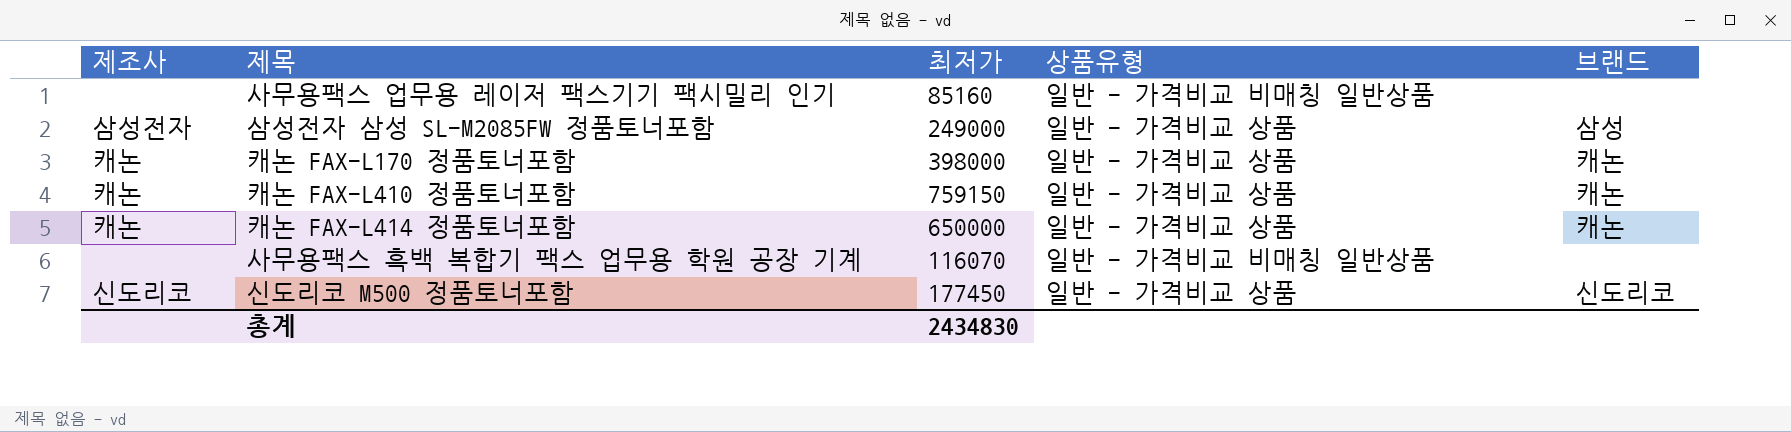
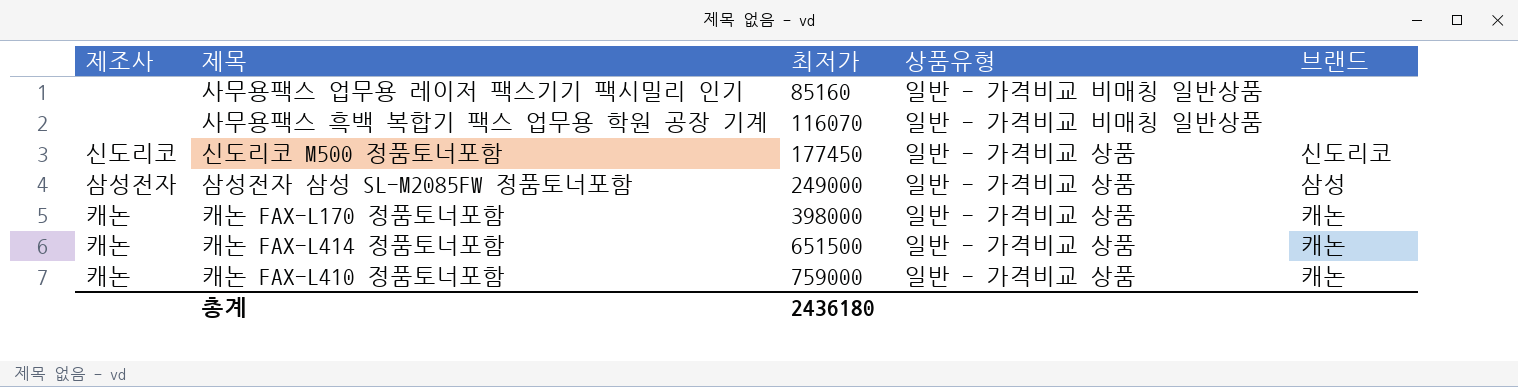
row order: none -> 최저가 ascending
캐논 FAX-L414 정품토너포함 | 최저가: 650000 -> 651500
캐논 FAX-L410 정품토너포함 | 최저가: 759150 -> 759000
총계 | 최저가: 2434830 -> 2436180

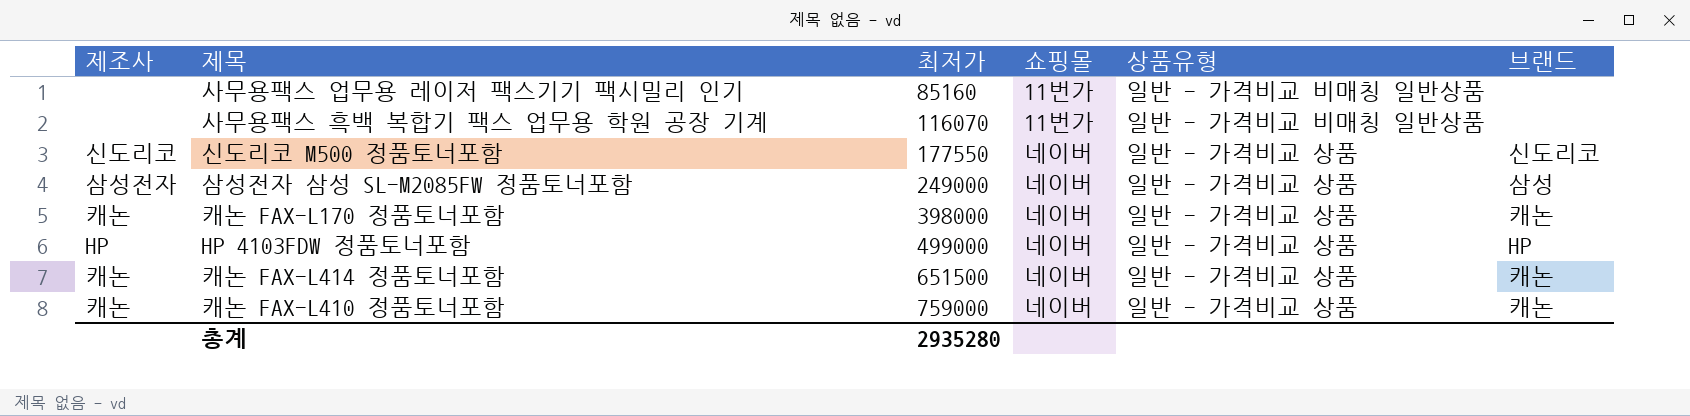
column 쇼핑몰 | position: none -> 4
신도리코 M500 정품토너포함 | 최저가: 177450 -> 177550
row HP 4103FDW 정품토너포함: none -> HP | 499000 | 네이버 | 일반 - 가격비교 상품 | HP
총계 | 최저가: 2436180 -> 2935280

